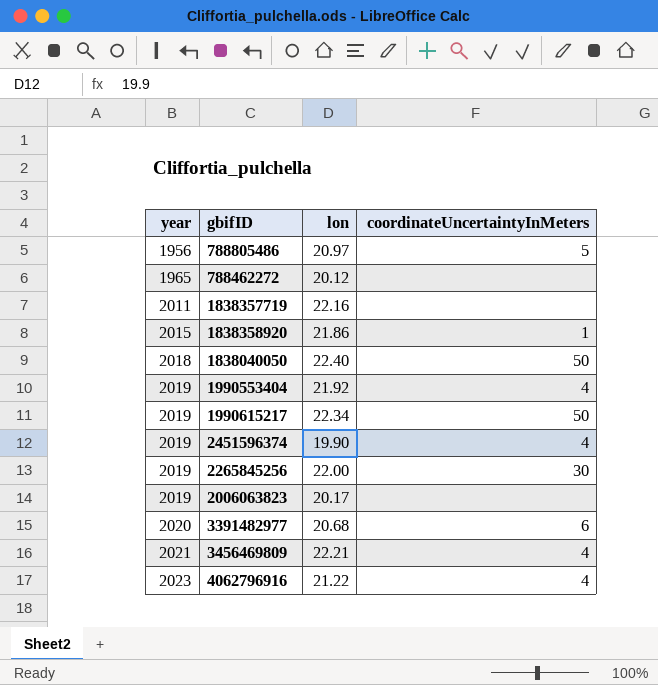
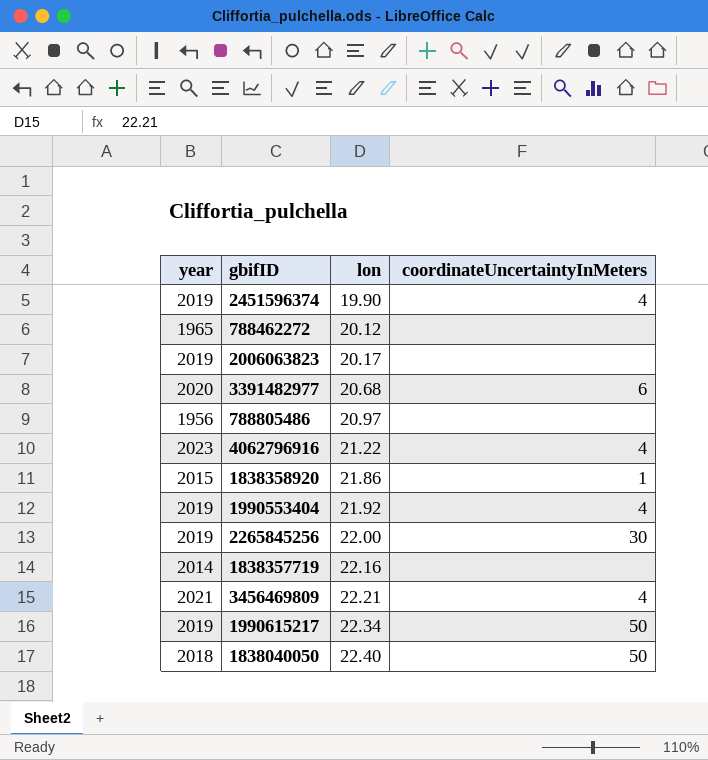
row order: year ascending -> lon ascending
788805486 | coordinateUncertaintyInMeters: 5 -> none
1838357719 | year: 2011 -> 2014

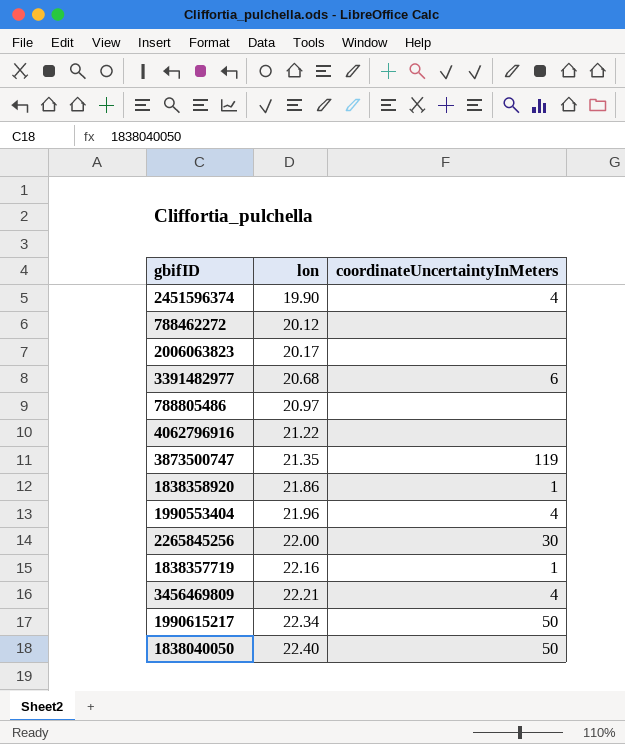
column year | position: 1 -> none
4062796916 | coordinateUncertaintyInMeters: 4 -> none
row 3873500747: none -> 21.35 | 119
1990553404 | lon: 21.92 -> 21.96
1838357719 | coordinateUncertaintyInMeters: none -> 1

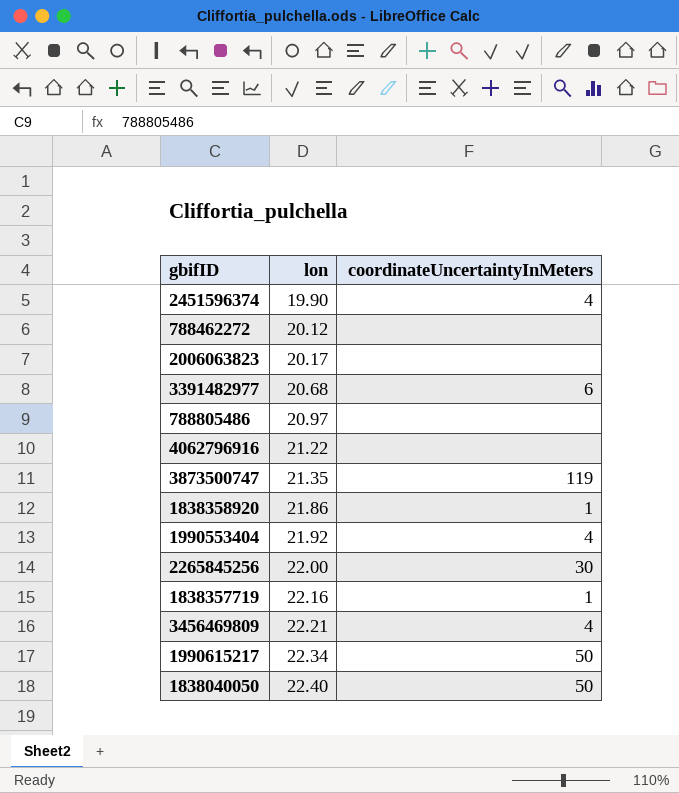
1990553404 | lon: 21.96 -> 21.92

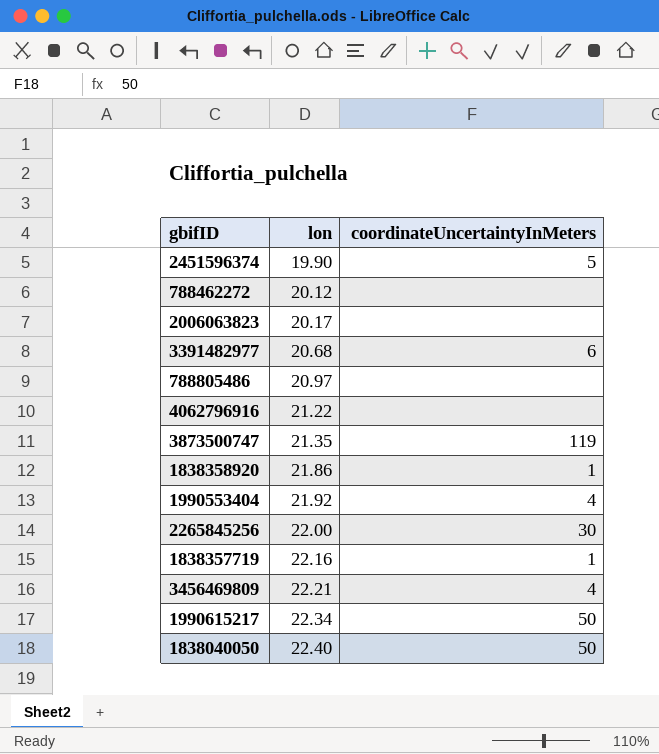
2451596374 | coordinateUncertaintyInMeters: 4 -> 5

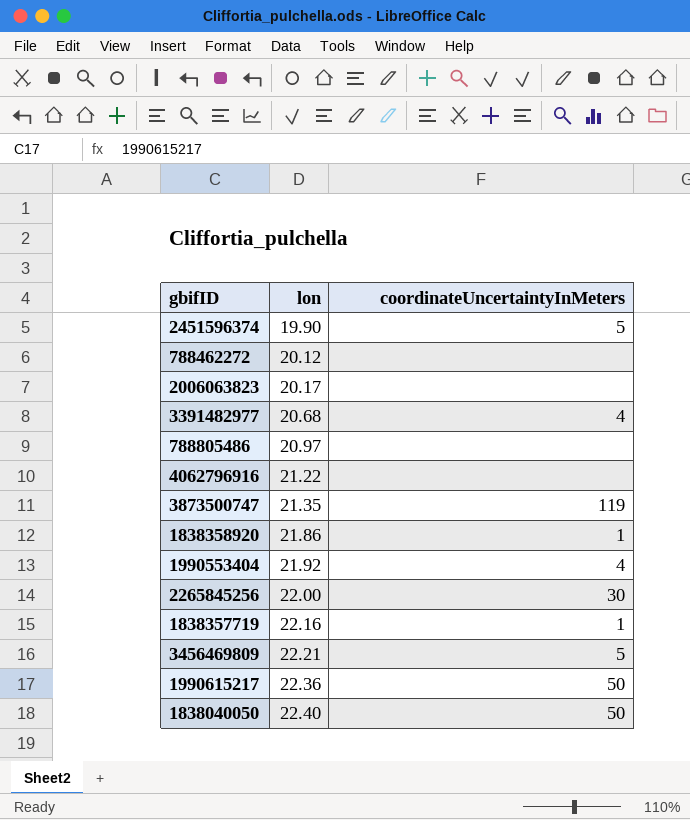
3391482977 | coordinateUncertaintyInMeters: 6 -> 4
3456469809 | coordinateUncertaintyInMeters: 4 -> 5
1990615217 | lon: 22.34 -> 22.36

